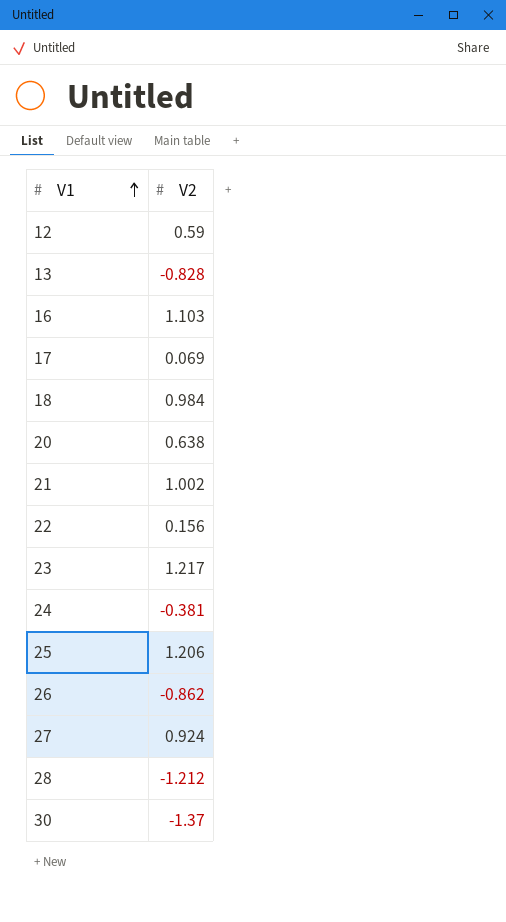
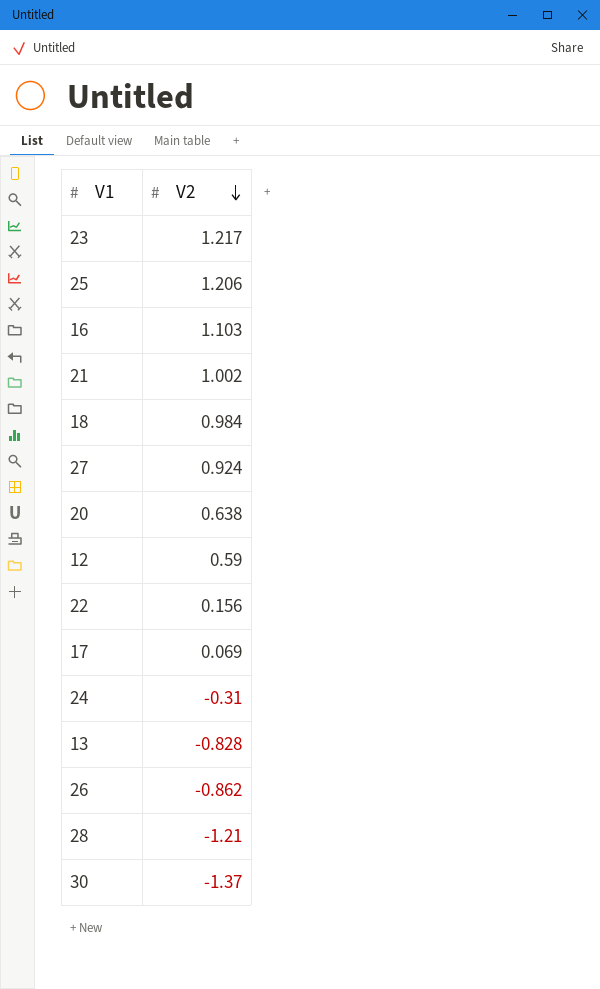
row order: V1 ascending -> V2 descending
24 | V2: -0.381 -> -0.31
28 | V2: -1.212 -> -1.21

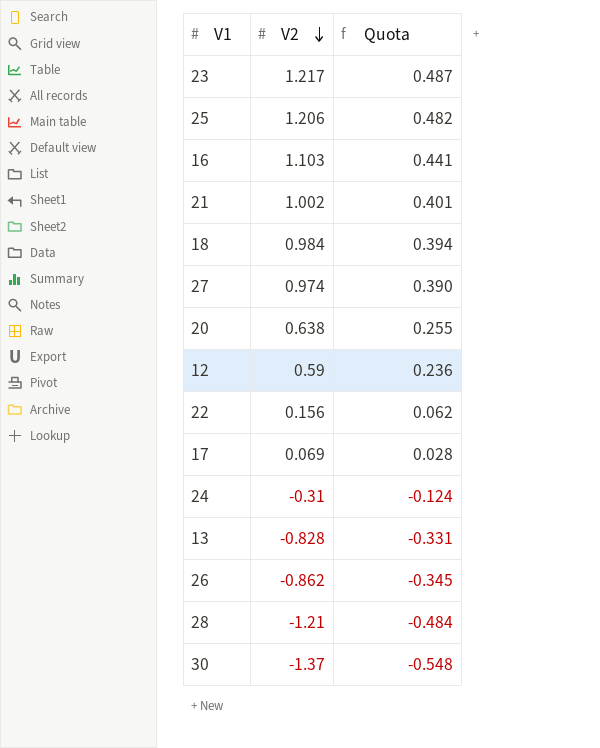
column Quota | formula: none -> [V2] * 0.4
27 | V2: 0.924 -> 0.974

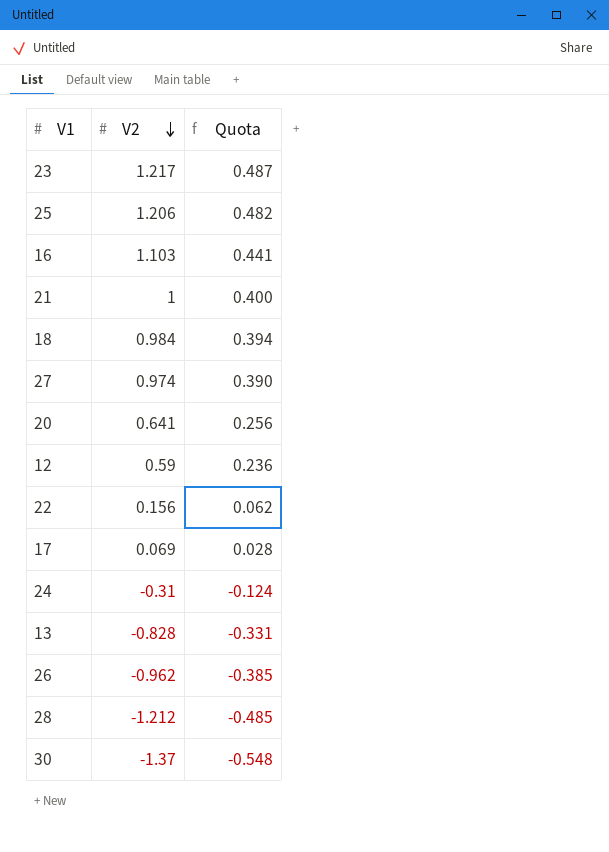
21 | V2: 1.002 -> 1
21 | Quota: 0.401 -> 0.400
20 | V2: 0.638 -> 0.641
20 | Quota: 0.255 -> 0.256
26 | V2: -0.862 -> -0.962
26 | Quota: -0.345 -> -0.385
28 | V2: -1.21 -> -1.212
28 | Quota: -0.484 -> -0.485

